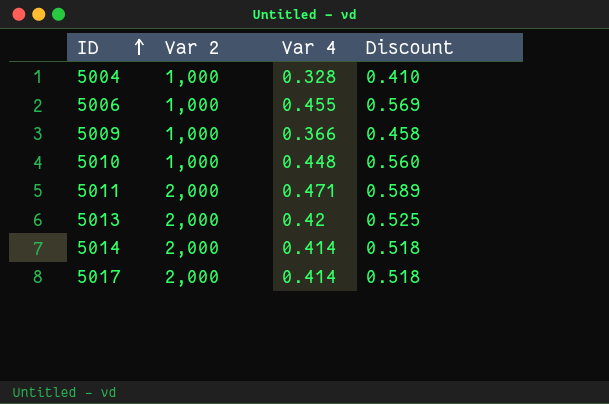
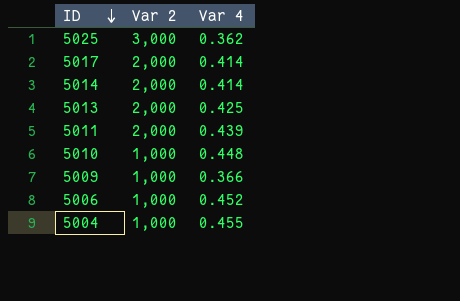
row order: ID ascending -> ID descending
column Discount | formula: [Var 4] * 1.25 -> none
row 5025: none -> 3,000 | 0.362
5013 | Var 4: 0.42 -> 0.425
5011 | Var 4: 0.471 -> 0.439
5006 | Var 4: 0.455 -> 0.452
5004 | Var 4: 0.328 -> 0.455

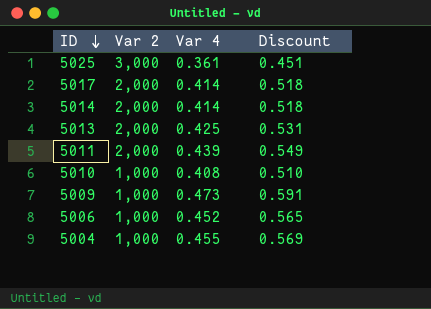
column Discount | formula: none -> [Var 4] * 1.25
5025 | Var 4: 0.362 -> 0.361
5010 | Var 4: 0.448 -> 0.408
5009 | Var 4: 0.366 -> 0.473

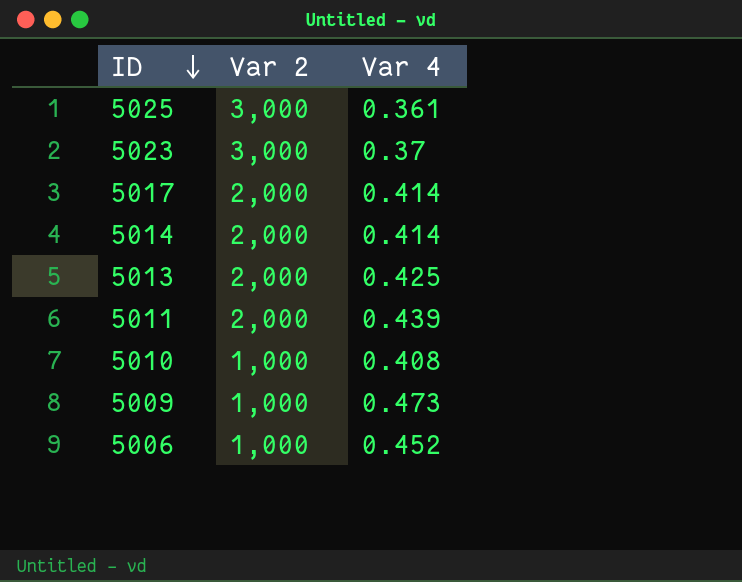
column Discount | formula: [Var 4] * 1.25 -> none
row 5004: 1,000 | 0.455 | 0.569 -> none
row 5023: none -> 3,000 | 0.37

